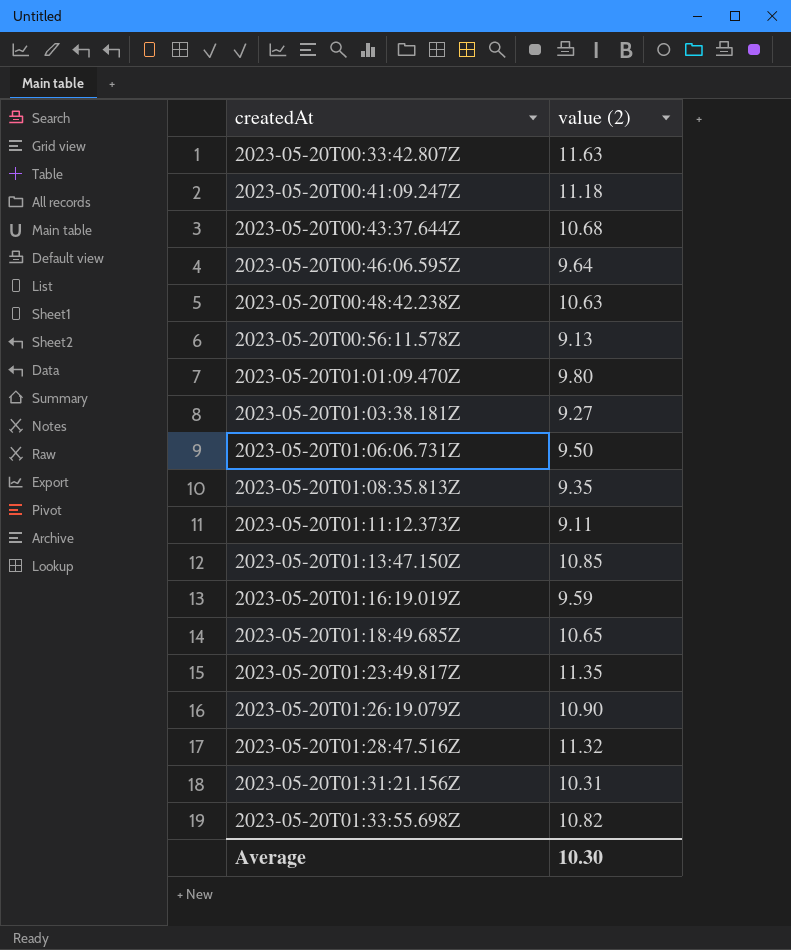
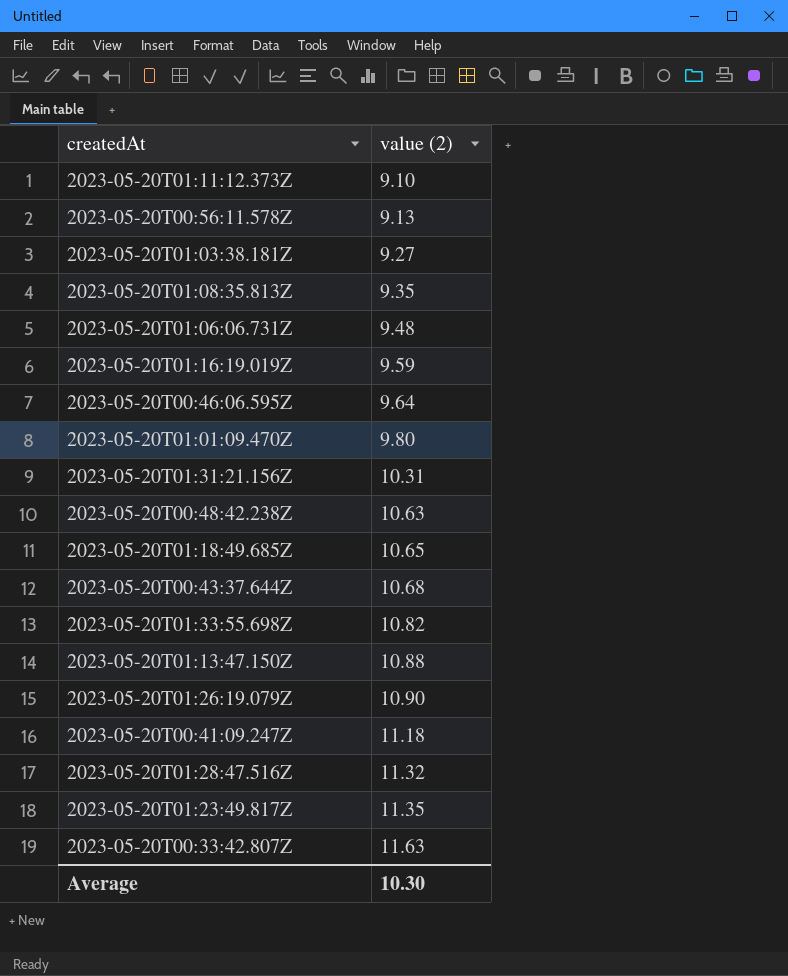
row order: createdAt ascending -> value (2) ascending
2023-05-20T01:11:12.373Z | value (2): 9.11 -> 9.10
2023-05-20T01:06:06.731Z | value (2): 9.50 -> 9.48
2023-05-20T01:13:47.150Z | value (2): 10.85 -> 10.88

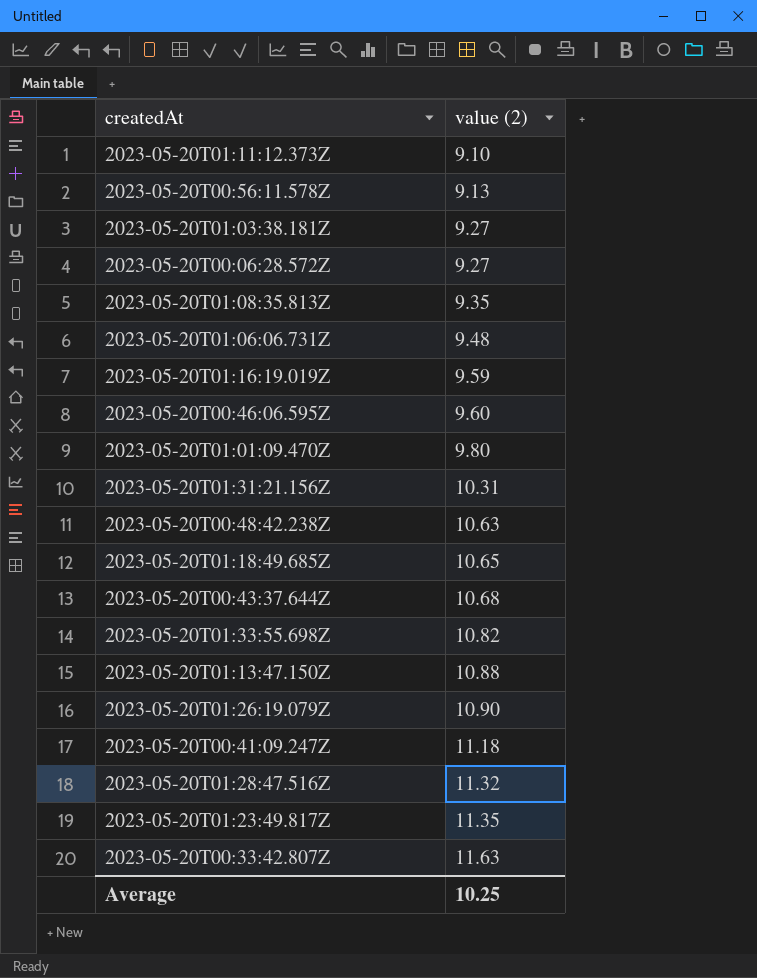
row 2023-05-20T00:06:28.572Z: none -> 9.27
2023-05-20T00:46:06.595Z | value (2): 9.64 -> 9.60
Average | value (2): 10.30 -> 10.25

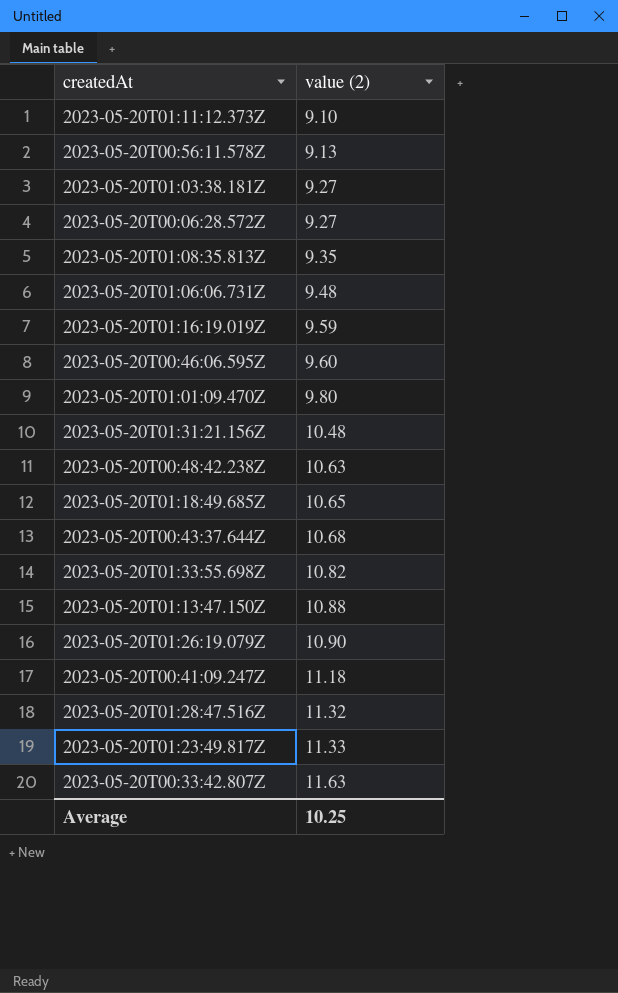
2023-05-20T01:31:21.156Z | value (2): 10.31 -> 10.48
2023-05-20T01:23:49.817Z | value (2): 11.35 -> 11.33

